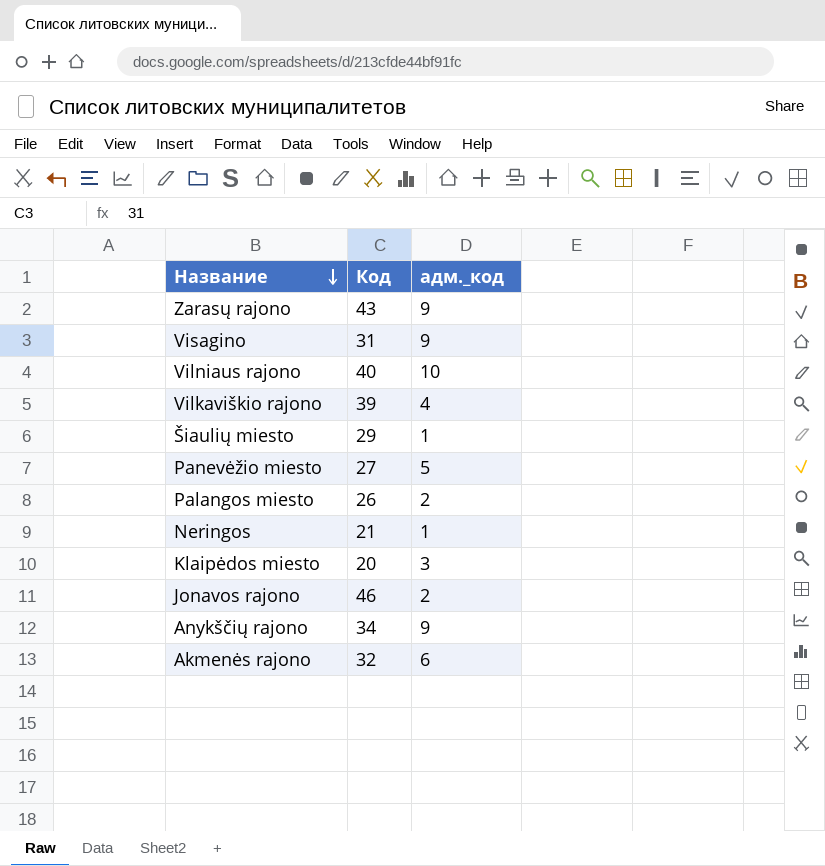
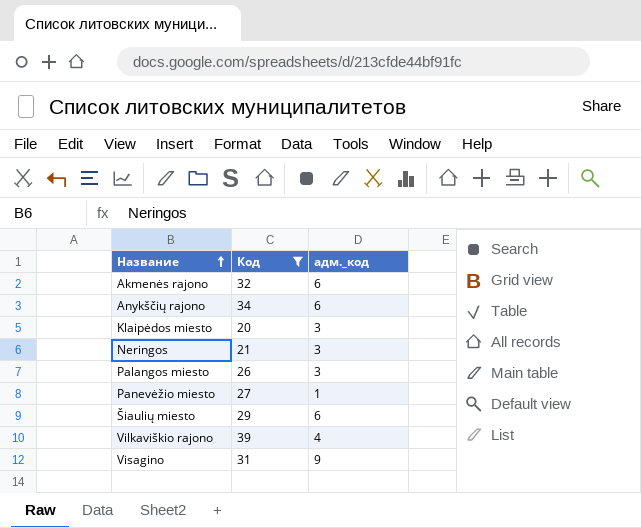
filter: none -> Код <= 39
row order: Название descending -> Название ascending
Anykščių rajono | адм._код: 9 -> 6
Neringos | адм._код: 1 -> 3
Palangos miesto | адм._код: 2 -> 3
Panevėžio miesto | адм._код: 5 -> 1
Šiaulių miesto | адм._код: 1 -> 6

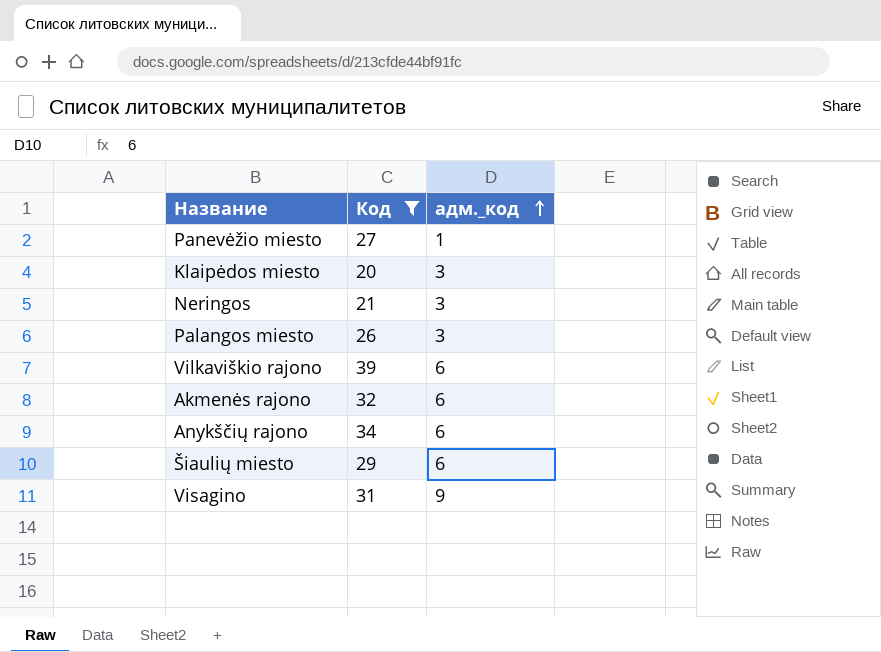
row order: Название ascending -> адм._код ascending
Vilkaviškio rajono | адм._код: 4 -> 6

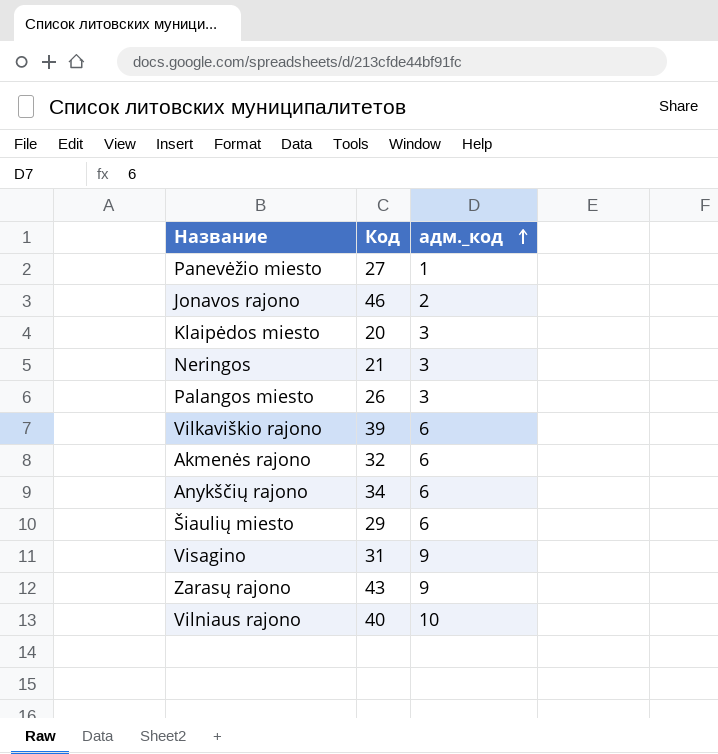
filter: Код <= 39 -> none

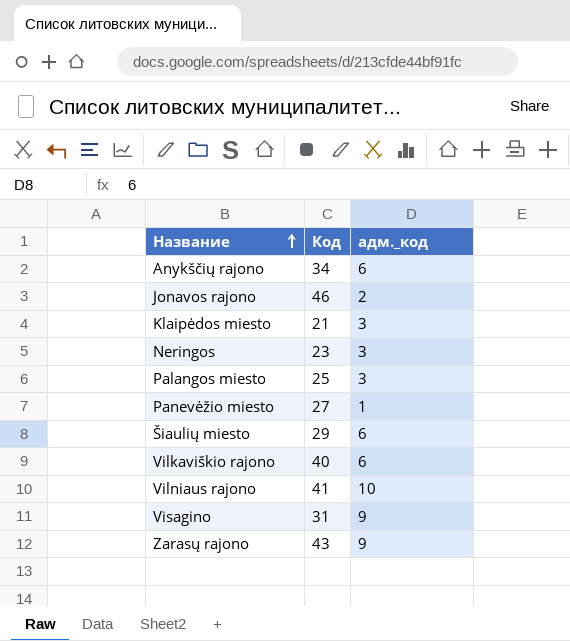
row order: адм._код ascending -> Название ascending
row Akmenės rajono: 32 | 6 -> none
Klaipėdos miesto | Код: 20 -> 21
Neringos | Код: 21 -> 23
Palangos miesto | Код: 26 -> 25
Vilkaviškio rajono | Код: 39 -> 40
Vilniaus rajono | Код: 40 -> 41

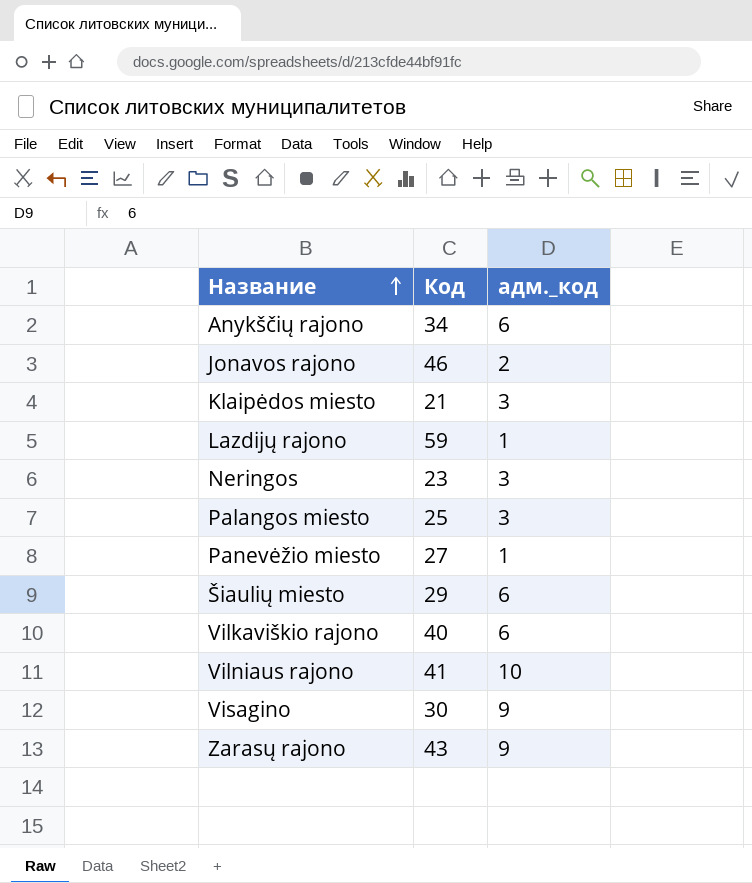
row Lazdijų rajono: none -> 59 | 1
Visagino | Код: 31 -> 30

